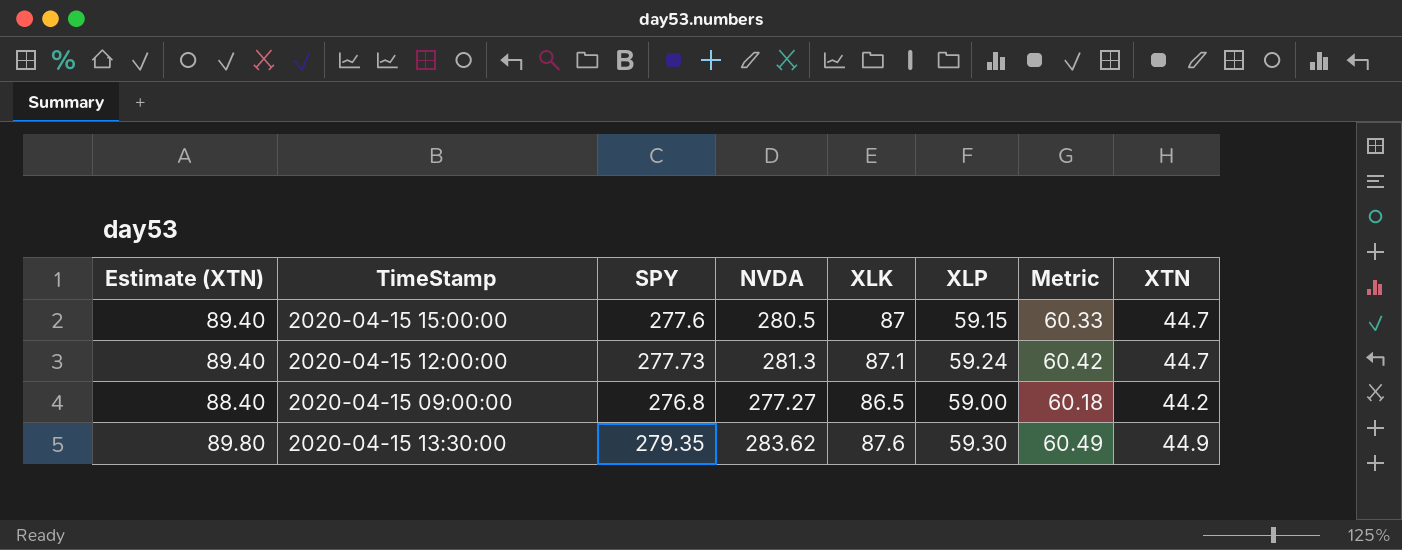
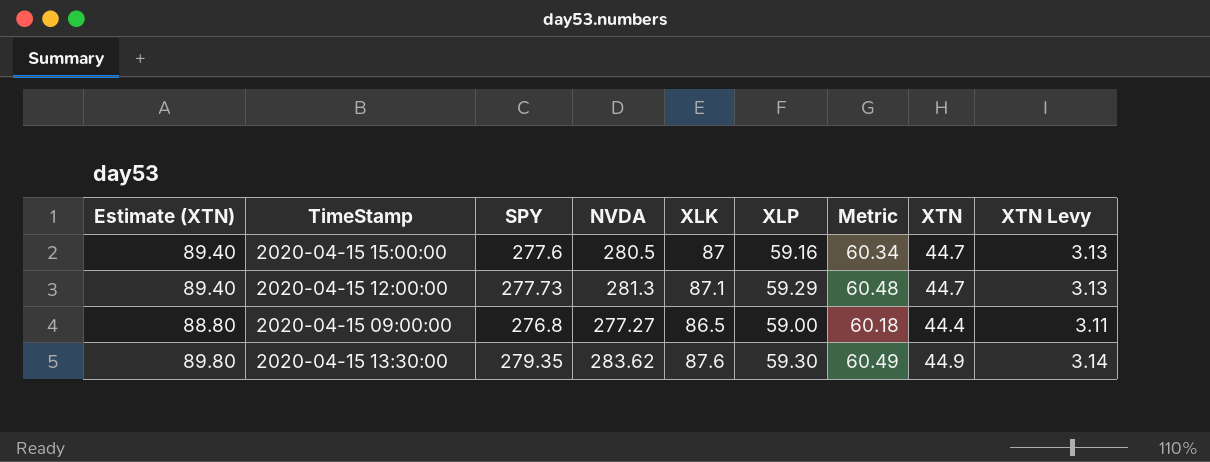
column XTN Levy | formula: none -> [XTN] * 0.07
2020-04-15 15:00:00 | XLP: 59.15 -> 59.16
2020-04-15 15:00:00 | Metric: 60.33 -> 60.34
2020-04-15 12:00:00 | XLP: 59.24 -> 59.29
2020-04-15 12:00:00 | Metric: 60.42 -> 60.48
2020-04-15 09:00:00 | Estimate (XTN): 88.40 -> 88.80
2020-04-15 09:00:00 | XTN: 44.2 -> 44.4

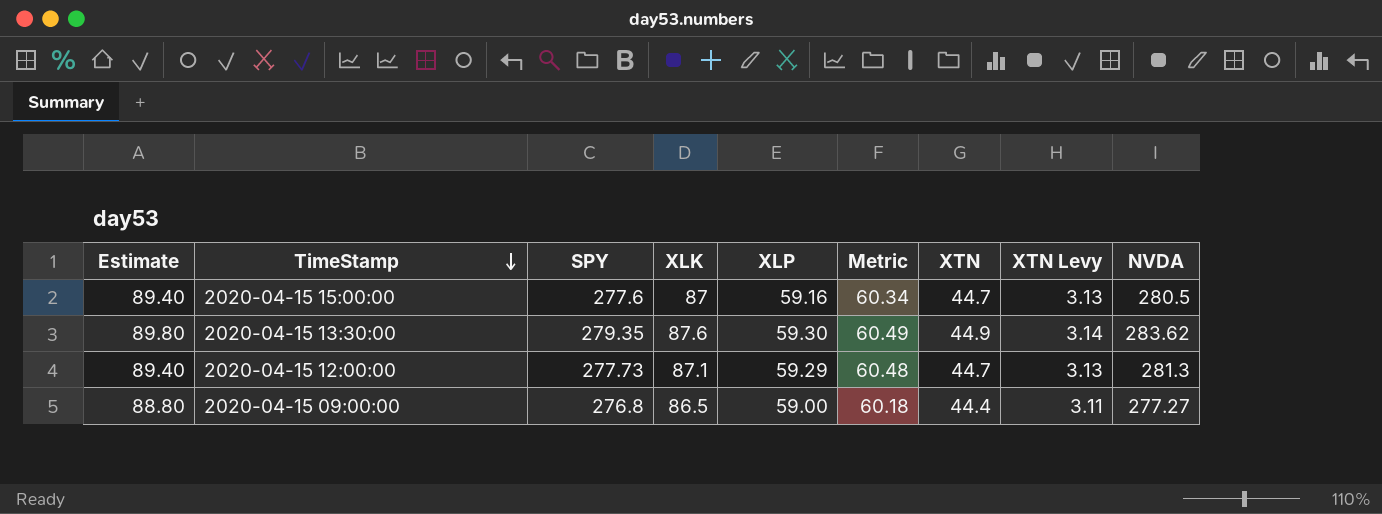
row order: none -> TimeStamp descending
column name: Estimate (XTN) -> Estimate
column NVDA | position: 4 -> 9

